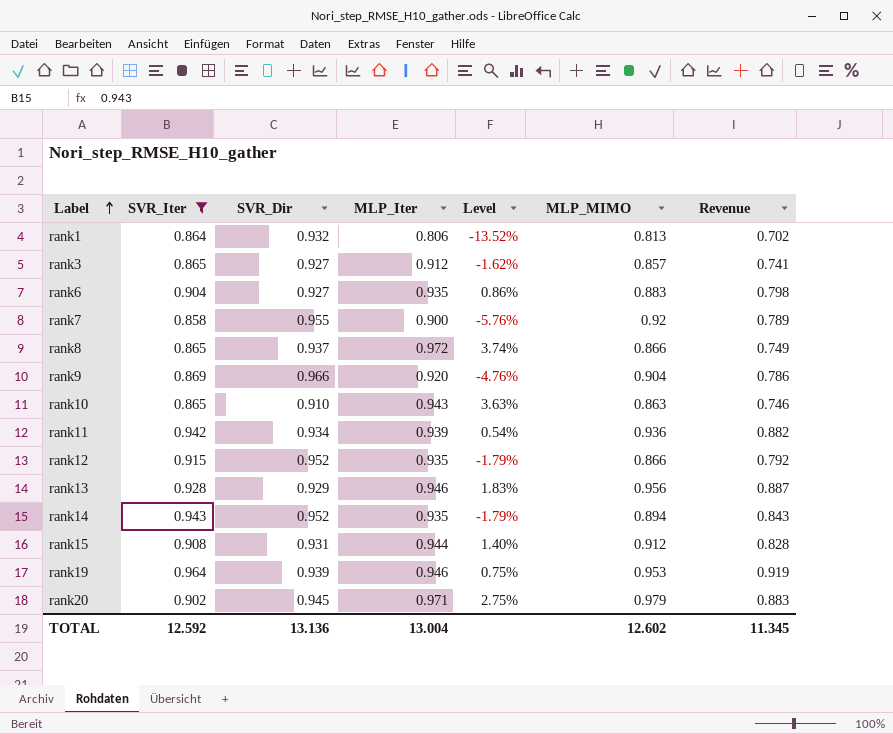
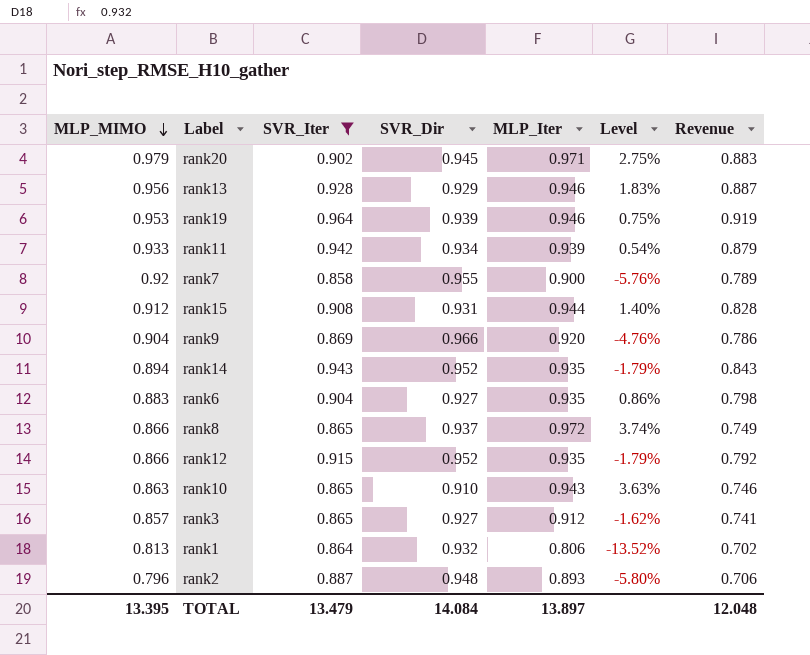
row order: Label ascending -> MLP_MIMO descending
column MLP_MIMO | position: 6 -> 1
rank11 | MLP_MIMO: 0.936 -> 0.933
rank11 | Revenue: 0.882 -> 0.879
row rank2: none -> 0.796 | 0.887 | 0.948 | 0.893 | -5.80% | 0.706
TOTAL | MLP_MIMO: 12.602 -> 13.395
TOTAL | SVR_Iter: 12.592 -> 13.479
TOTAL | SVR_Dir: 13.136 -> 14.084
TOTAL | MLP_Iter: 13.004 -> 13.897
TOTAL | Revenue: 11.345 -> 12.048

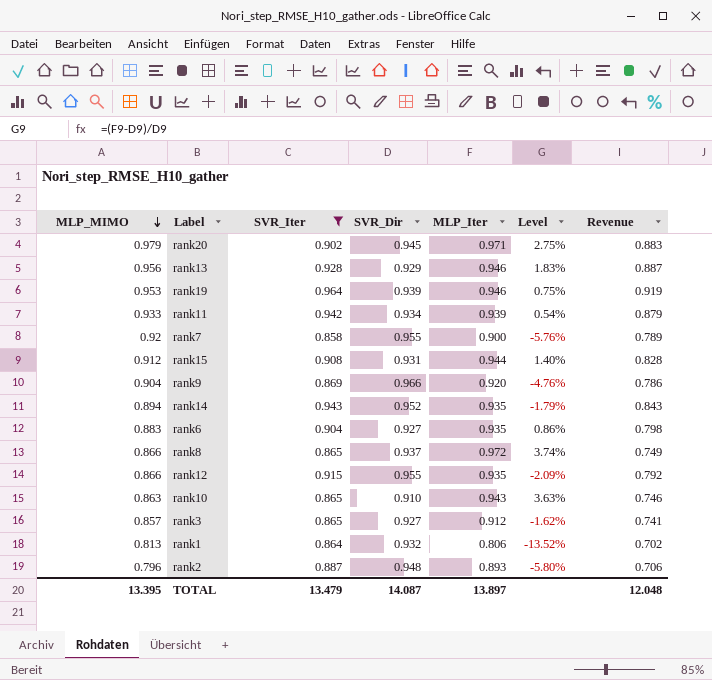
rank12 | SVR_Dir: 0.952 -> 0.955
rank12 | Level: -1.79% -> -2.09%
TOTAL | SVR_Dir: 14.084 -> 14.087

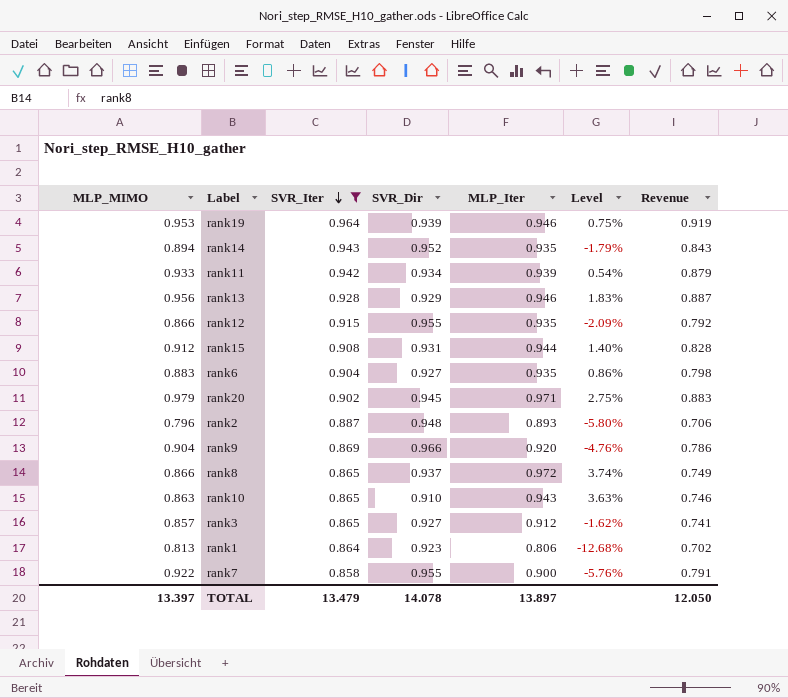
row order: MLP_MIMO descending -> SVR_Iter descending
rank1 | SVR_Dir: 0.932 -> 0.923
rank1 | Level: -13.52% -> -12.68%
rank7 | MLP_MIMO: 0.92 -> 0.922
rank7 | Revenue: 0.789 -> 0.791
TOTAL | MLP_MIMO: 13.395 -> 13.397
TOTAL | SVR_Dir: 14.087 -> 14.078
TOTAL | Revenue: 12.048 -> 12.050

